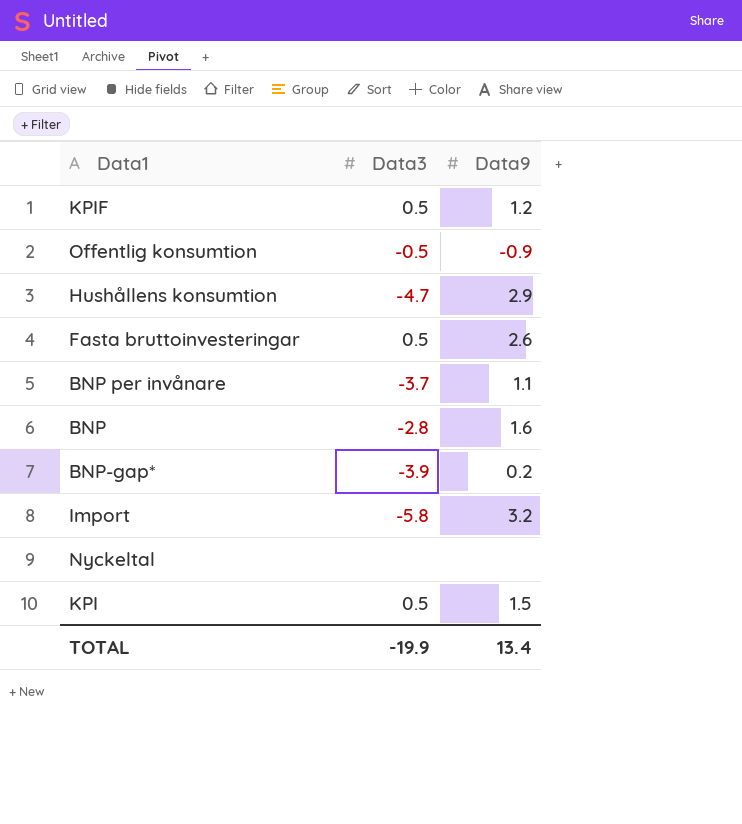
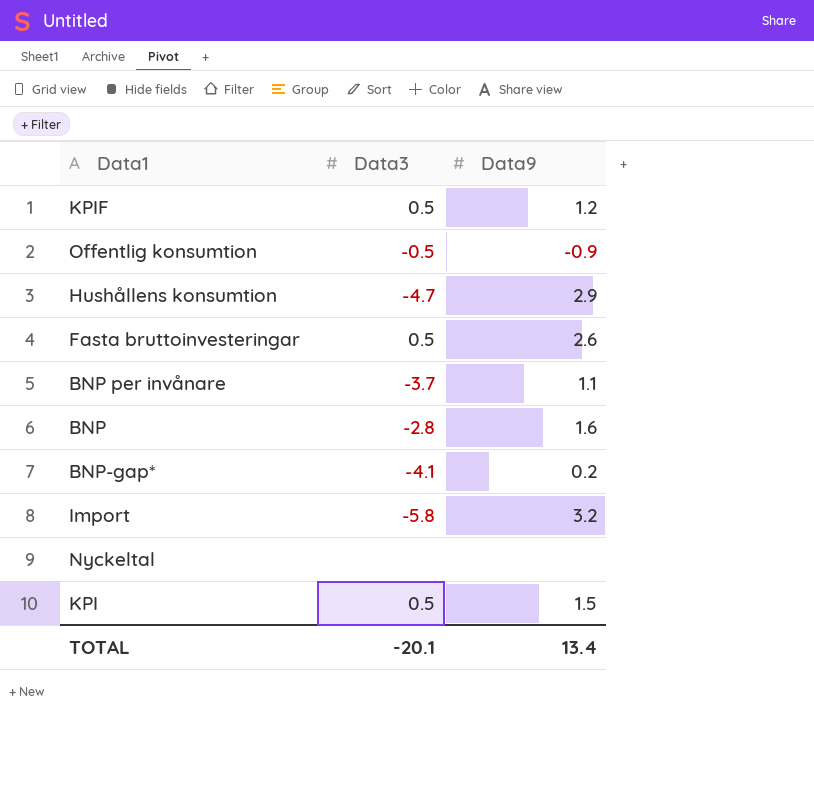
BNP-gap* | Data3: -3.9 -> -4.1
TOTAL | Data3: -19.9 -> -20.1

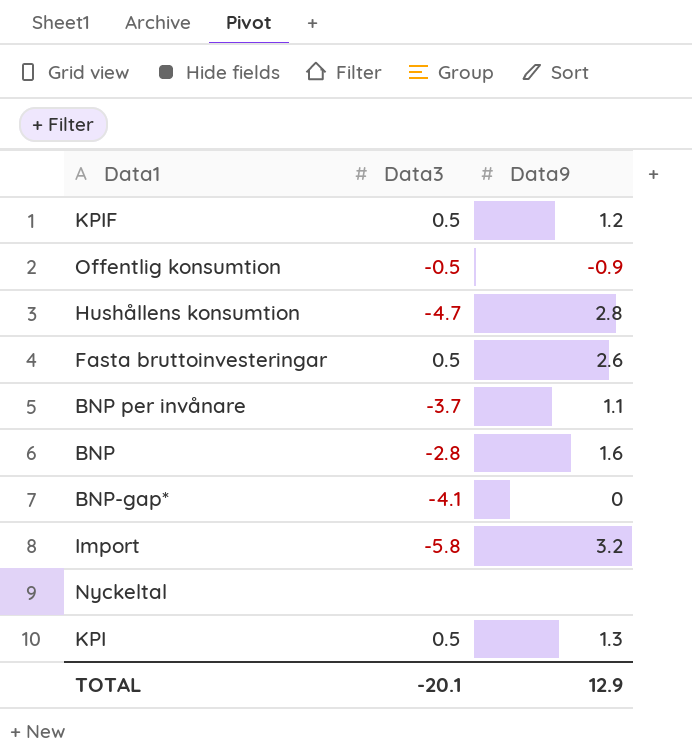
Hushållens konsumtion | Data9: 2.9 -> 2.8
BNP-gap* | Data9: 0.2 -> 0
KPI | Data9: 1.5 -> 1.3
TOTAL | Data9: 13.4 -> 12.9

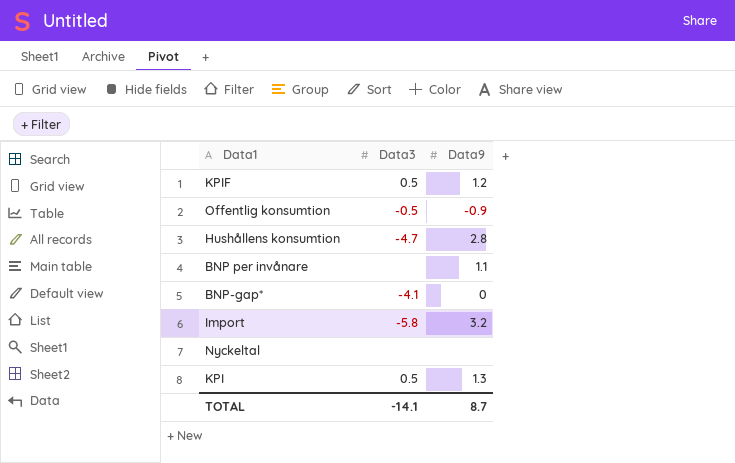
row Fasta bruttoinvesteringar: 0.5 | 2.6 -> none
row BNP: -2.8 | 1.6 -> none
BNP per invånare | Data3: -3.7 -> none
TOTAL | Data3: -20.1 -> -14.1
TOTAL | Data9: 12.9 -> 8.7

